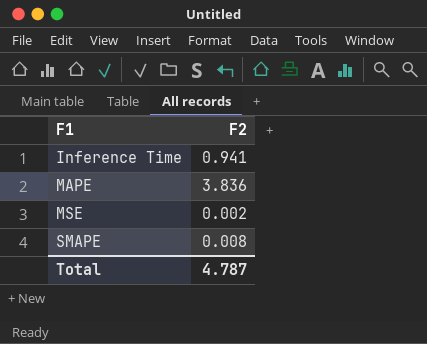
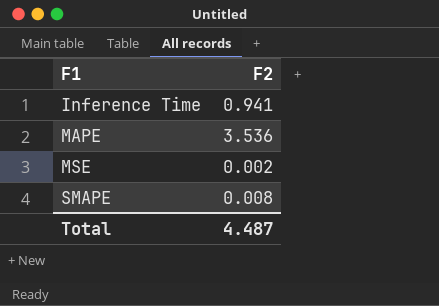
MAPE | F2: 3.836 -> 3.536
Total | F2: 4.787 -> 4.487

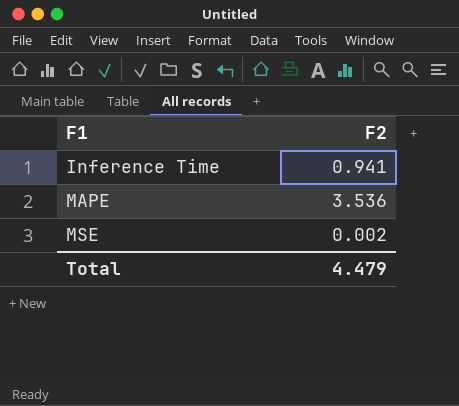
row SMAPE: 0.008 -> none
Total | F2: 4.487 -> 4.479

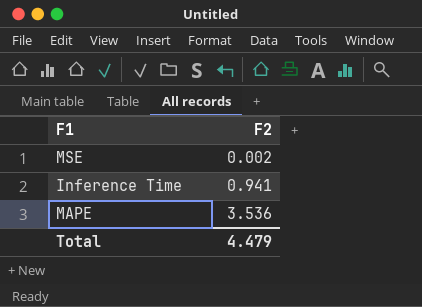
row order: F1 ascending -> F2 ascending

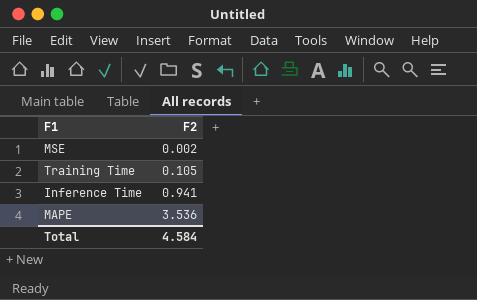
row Training Time: none -> 0.105
Total | F2: 4.479 -> 4.584

